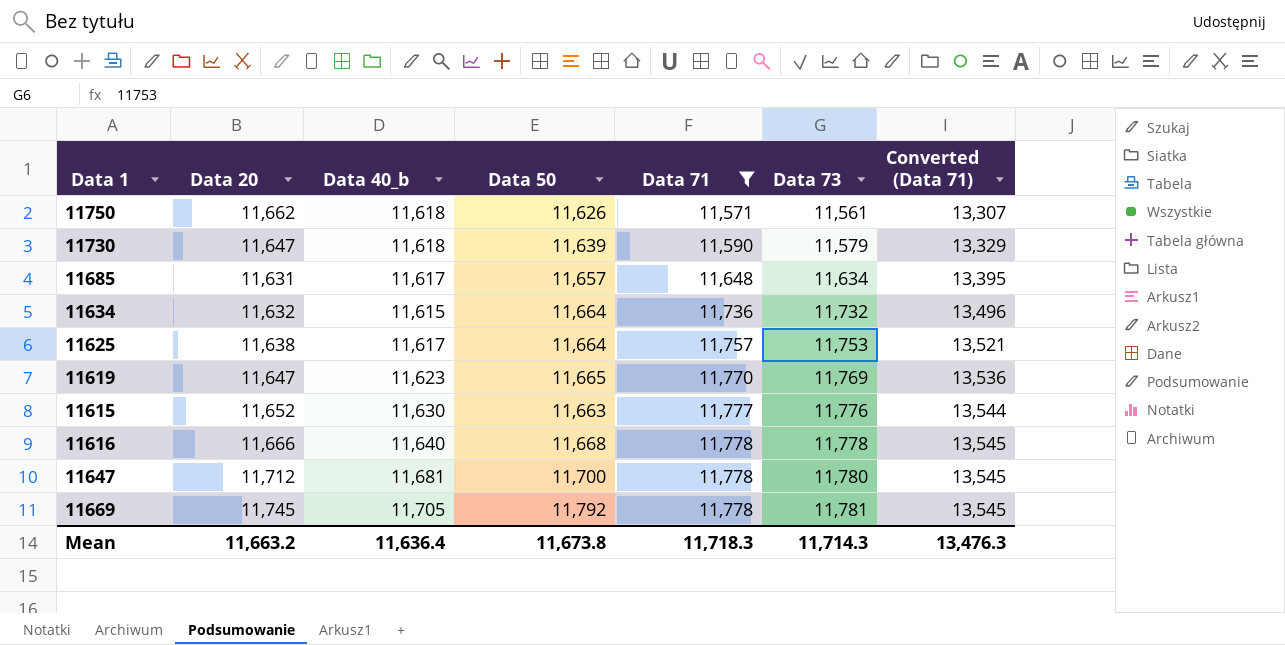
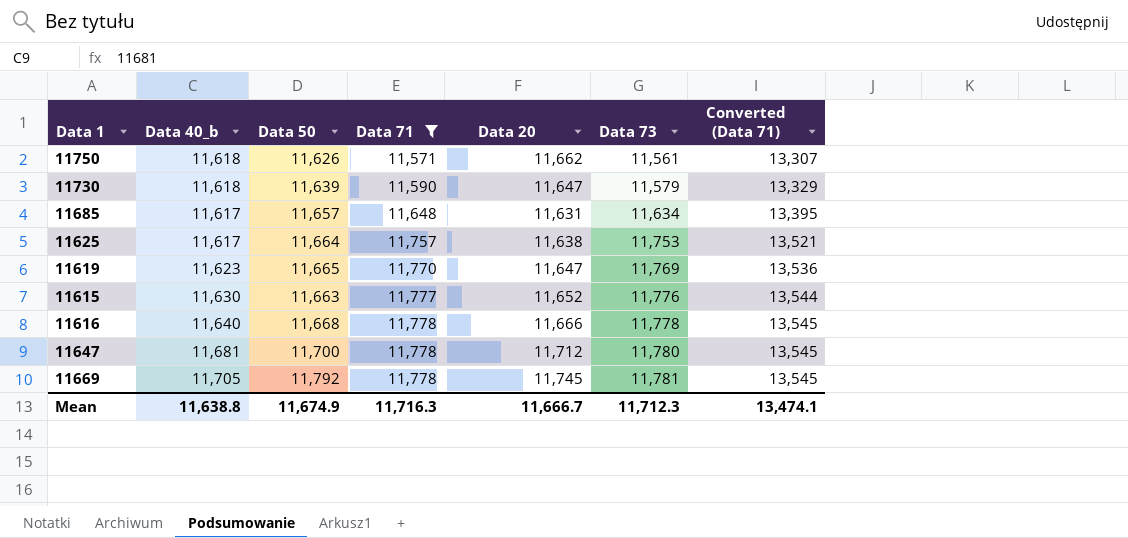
column Data 20 | position: 2 -> 5
row 11634: 11,632 | 11,615 | 11,664 | 11,736 | 11,732 | 13,496 -> none
Mean | Data 40_b: 11,636.4 -> 11,638.8
Mean | Data 50: 11,673.8 -> 11,674.9
Mean | Data 71: 11,718.3 -> 11,716.3
Mean | Data 20: 11,663.2 -> 11,666.7
Mean | Data 73: 11,714.3 -> 11,712.3
Mean | Converted (Data 71): 13,476.3 -> 13,474.1

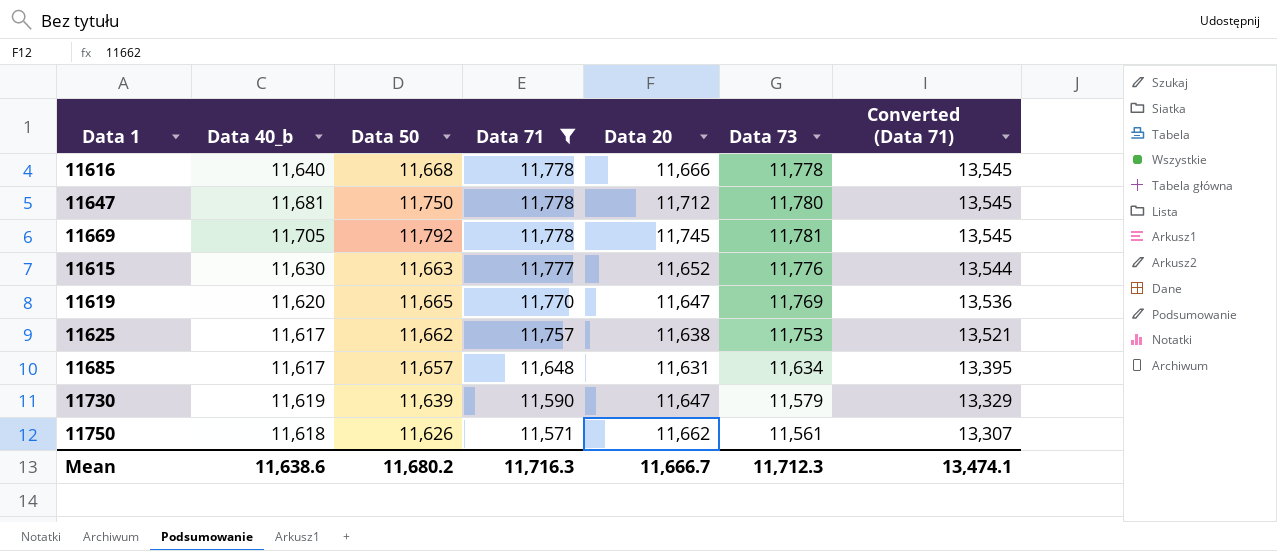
row order: Data 71 ascending -> Data 71 descending
11647 | Data 50: 11,700 -> 11,750
11619 | Data 40_b: 11,623 -> 11,620
11625 | Data 50: 11,664 -> 11,662
11730 | Data 40_b: 11,618 -> 11,619
Mean | Data 40_b: 11,638.8 -> 11,638.6
Mean | Data 50: 11,674.9 -> 11,680.2

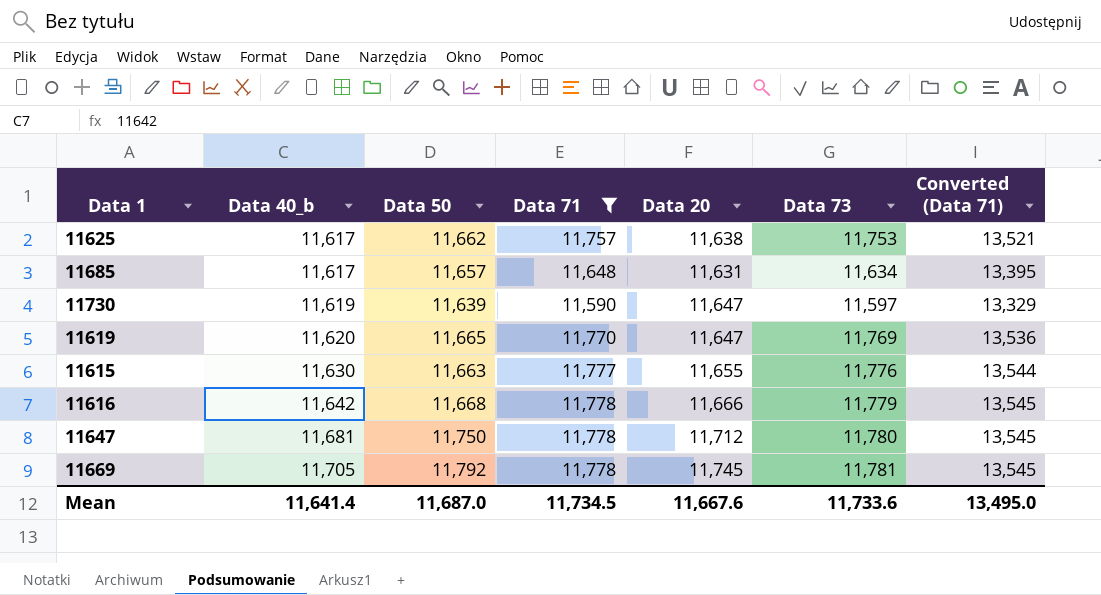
row order: Data 71 descending -> Data 40_b ascending
row 11750: 11,618 | 11,626 | 11,571 | 11,662 | 11,561 | 13,307 -> none
11730 | Data 73: 11,579 -> 11,597
11615 | Data 20: 11,652 -> 11,655
11616 | Data 40_b: 11,640 -> 11,642
11616 | Data 73: 11,778 -> 11,779
Mean | Data 40_b: 11,638.6 -> 11,641.4
Mean | Data 50: 11,680.2 -> 11,687.0
Mean | Data 71: 11,716.3 -> 11,734.5
Mean | Data 20: 11,666.7 -> 11,667.6
Mean | Data 73: 11,712.3 -> 11,733.6
Mean | Converted (Data 71): 13,474.1 -> 13,495.0

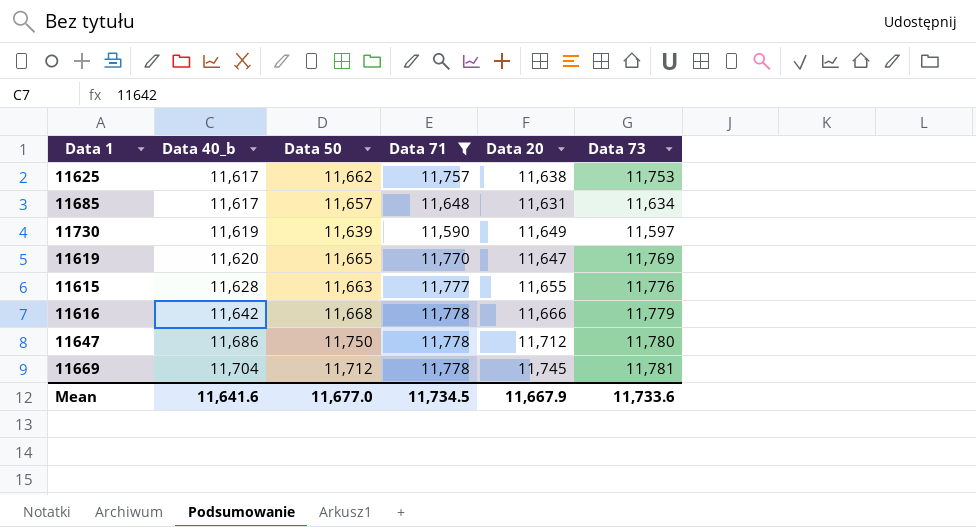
column Converted (Data 71) | formula: [Data 71] * 1.15 -> none
11730 | Data 20: 11,647 -> 11,649
11615 | Data 40_b: 11,630 -> 11,628
11647 | Data 40_b: 11,681 -> 11,686
11669 | Data 40_b: 11,705 -> 11,704
11669 | Data 50: 11,792 -> 11,712
Mean | Data 40_b: 11,641.4 -> 11,641.6
Mean | Data 50: 11,687.0 -> 11,677.0
Mean | Data 20: 11,667.6 -> 11,667.9

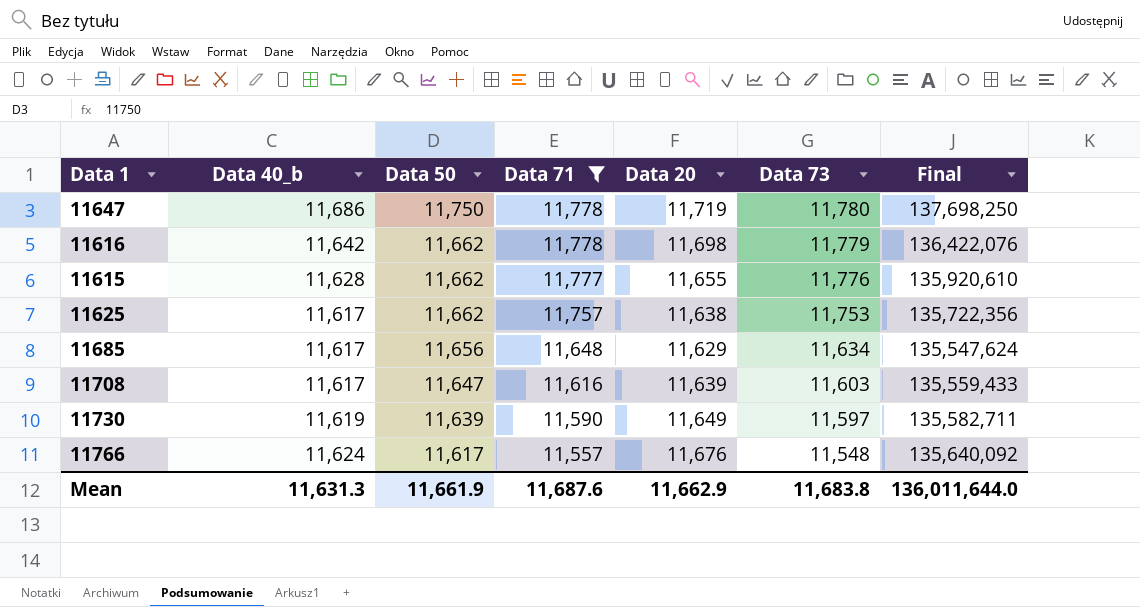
row order: Data 40_b ascending -> Data 50 descending
column Final | formula: none -> [Data 50] * [Data 20]
row 11619: 11,620 | 11,665 | 11,770 | 11,647 | 11,769 -> none
row 11669: 11,704 | 11,712 | 11,778 | 11,745 | 11,781 -> none
11647 | Data 20: 11,712 -> 11,719
11616 | Data 50: 11,668 -> 11,662
11616 | Data 20: 11,666 -> 11,698
11615 | Data 50: 11,663 -> 11,662
11685 | Data 50: 11,657 -> 11,656
11685 | Data 20: 11,631 -> 11,629
row 11708: none -> 11,617 | 11,647 | 11,616 | 11,639 | 11,603 | 135,559,433
row 11766: none -> 11,624 | 11,617 | 11,557 | 11,676 | 11,548 | 135,640,092
Mean | Data 40_b: 11,641.6 -> 11,631.3
Mean | Data 50: 11,677.0 -> 11,661.9
Mean | Data 71: 11,734.5 -> 11,687.6
Mean | Data 20: 11,667.9 -> 11,662.9
Mean | Data 73: 11,733.6 -> 11,683.8

